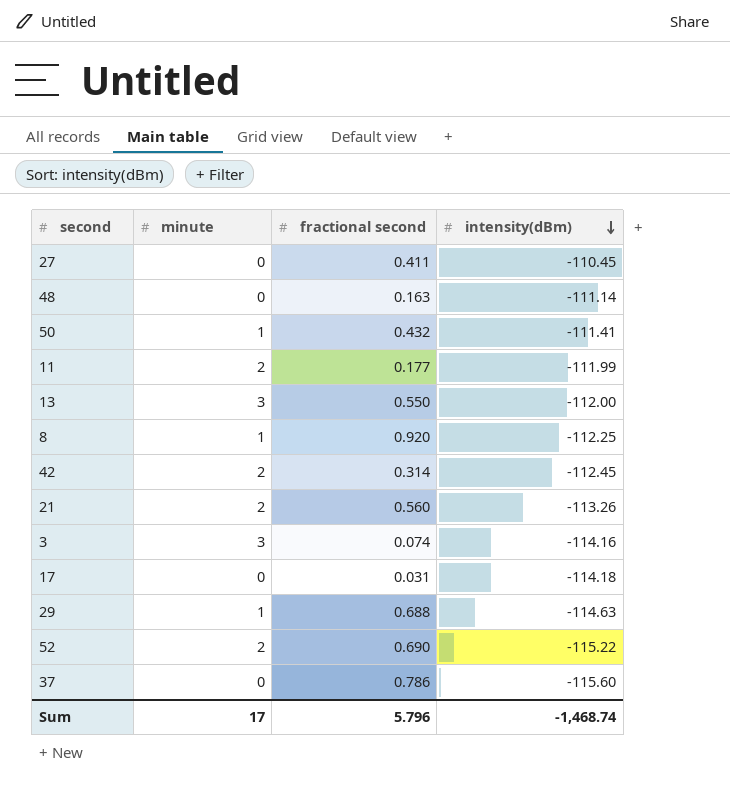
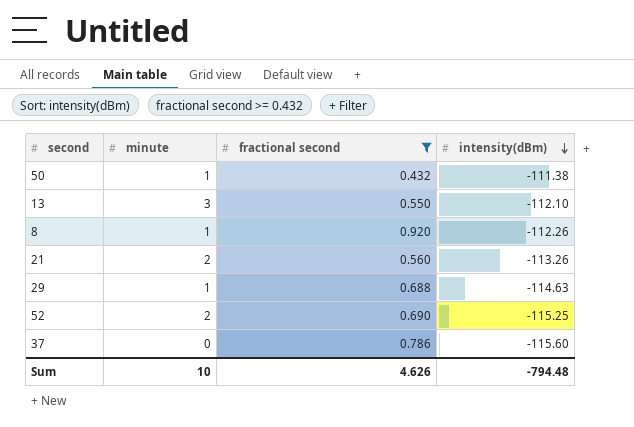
filter: none -> fractional second >= 0.432
50 | intensity(dBm): -111.41 -> -111.38
13 | intensity(dBm): -112.00 -> -112.10
8 | intensity(dBm): -112.25 -> -112.26
52 | intensity(dBm): -115.22 -> -115.25
Sum | minute: 17 -> 10
Sum | fractional second: 5.796 -> 4.626
Sum | intensity(dBm): -1,468.74 -> -794.48

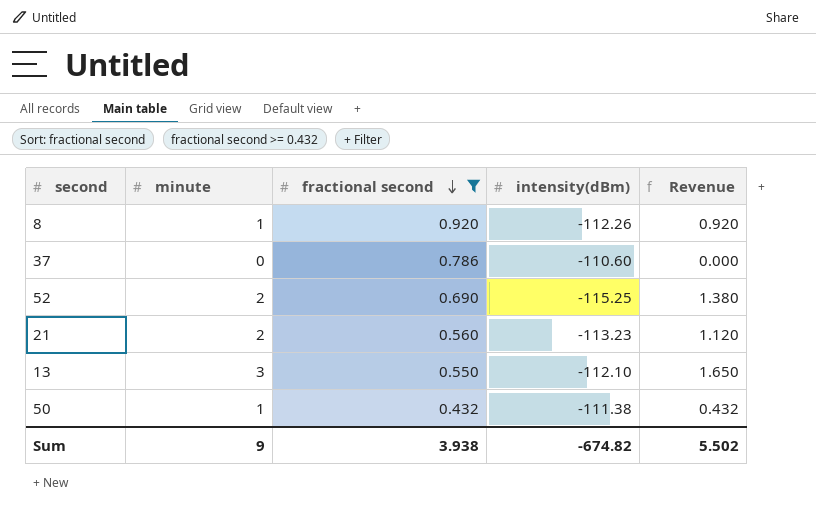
row order: intensity(dBm) descending -> fractional second descending
column Revenue | formula: none -> [minute] * [fractional second]
row 29: 1 | 0.688 | -114.63 -> none
37 | intensity(dBm): -115.60 -> -110.60
21 | intensity(dBm): -113.26 -> -113.23
Sum | minute: 10 -> 9
Sum | fractional second: 4.626 -> 3.938
Sum | intensity(dBm): -794.48 -> -674.82

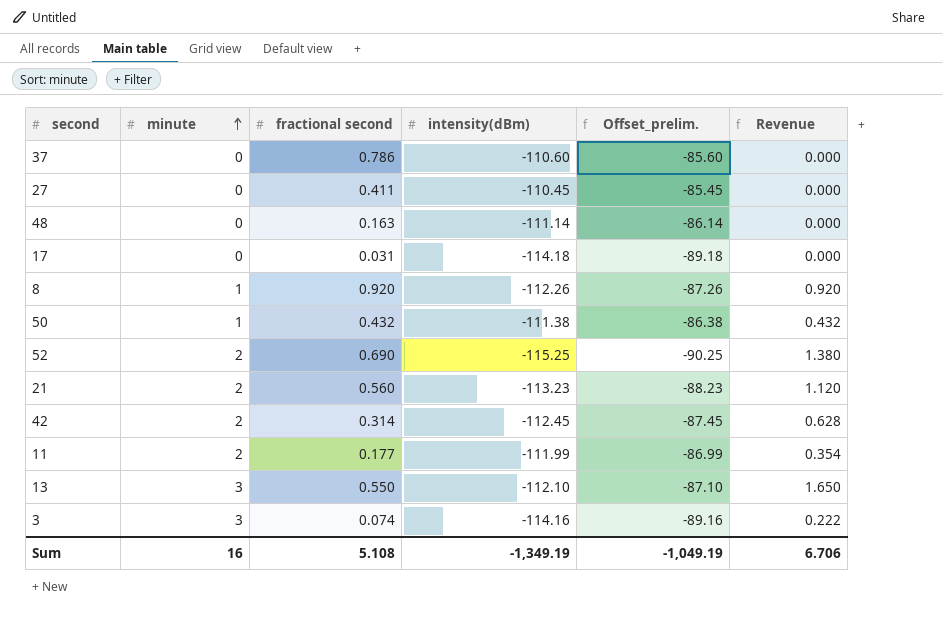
filter: fractional second >= 0.432 -> none
row order: fractional second descending -> minute ascending
column Offset_prelim. | formula: none -> [intensity(dBm)] + 25
Sum | minute: 9 -> 16
Sum | fractional second: 3.938 -> 5.108
Sum | intensity(dBm): -674.82 -> -1,349.19
Sum | Revenue: 5.502 -> 6.706

